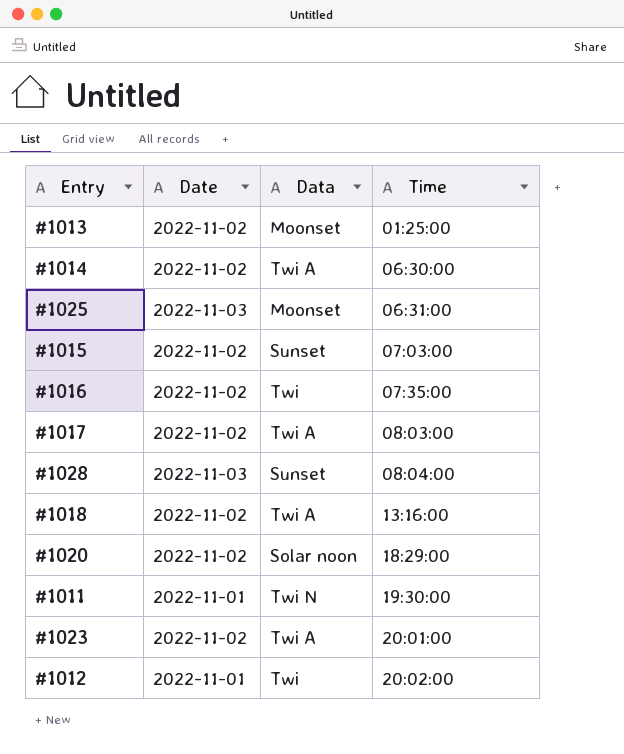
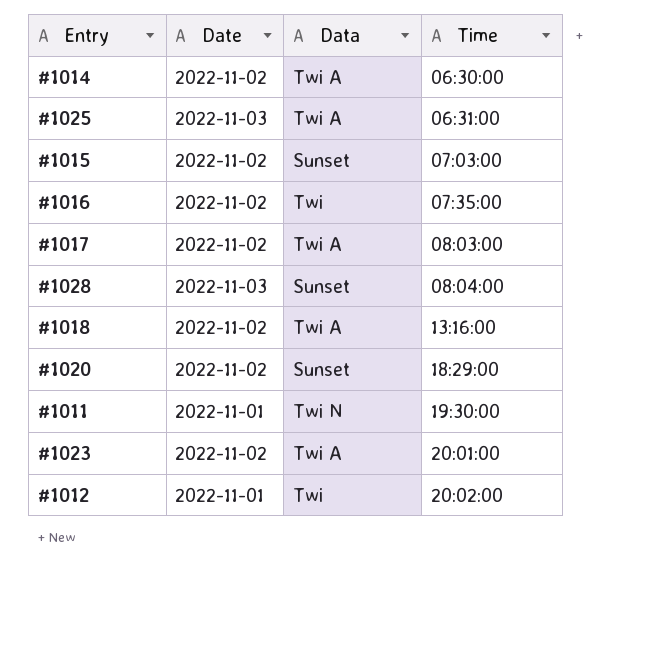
row #1013: 2022-11-02 | Moonset | 01:25:00 -> none
#1025 | Data: Moonset -> Twi A
#1020 | Data: Solar noon -> Sunset

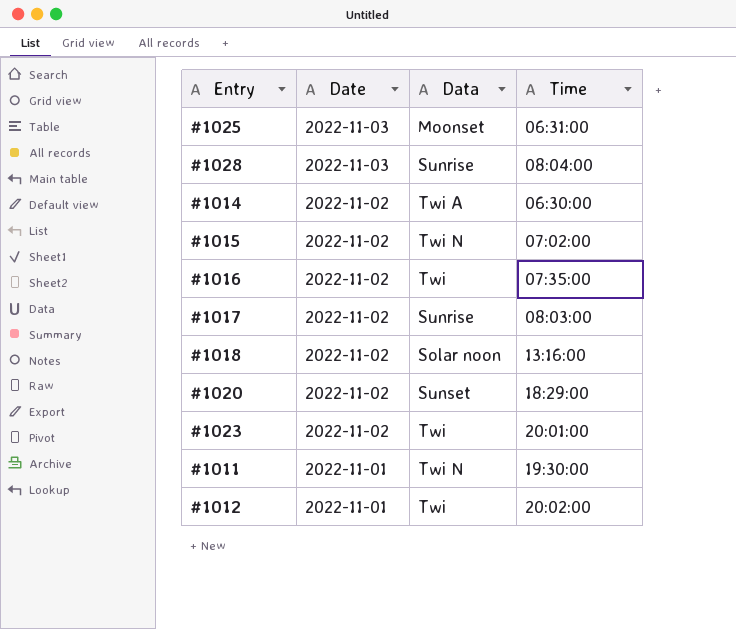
row order: Time ascending -> Date descending
#1025 | Data: Twi A -> Moonset
#1028 | Data: Sunset -> Sunrise
#1015 | Data: Sunset -> Twi N
#1015 | Time: 07:03:00 -> 07:02:00
#1017 | Data: Twi A -> Sunrise
#1018 | Data: Twi A -> Solar noon
#1023 | Data: Twi A -> Twi

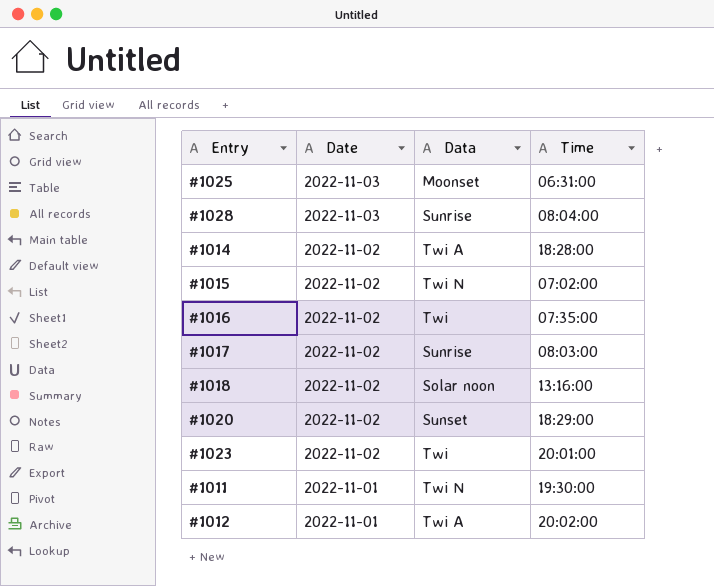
#1014 | Time: 06:30:00 -> 18:28:00
#1012 | Data: Twi -> Twi A

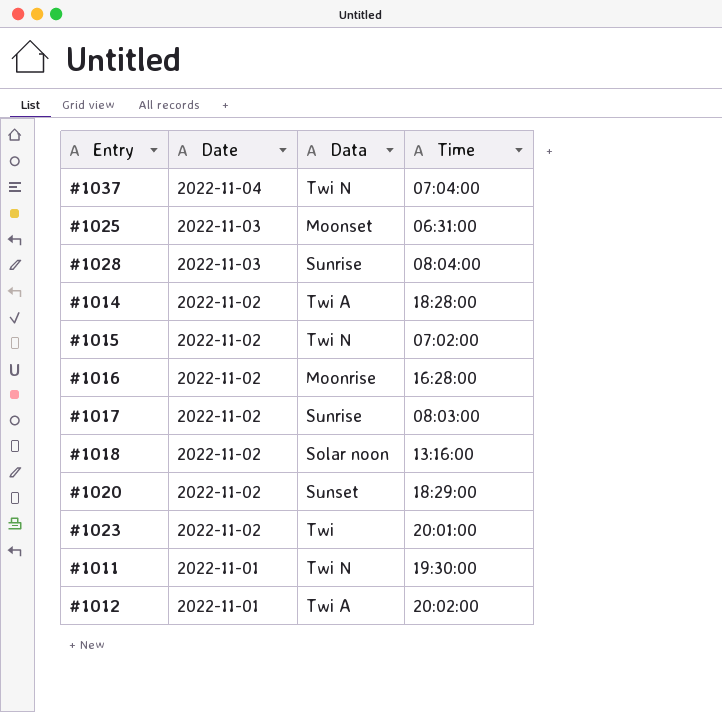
row #1037: none -> 2022-11-04 | Twi N | 07:04:00
#1016 | Data: Twi -> Moonrise
#1016 | Time: 07:35:00 -> 16:28:00

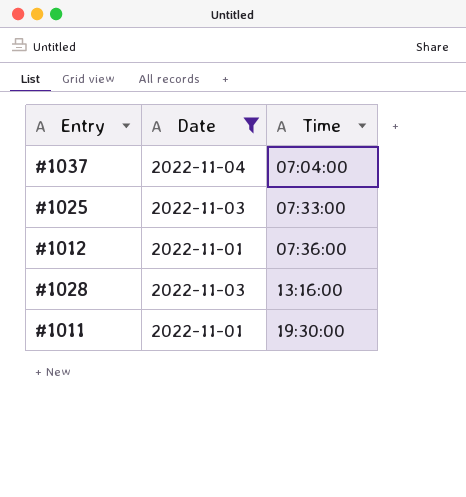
filter: none -> Date != 2022-11-02
row order: Date descending -> Time ascending
column Data | position: 3 -> none
#1025 | Time: 06:31:00 -> 07:33:00
#1012 | Time: 20:02:00 -> 07:36:00
#1028 | Time: 08:04:00 -> 13:16:00

